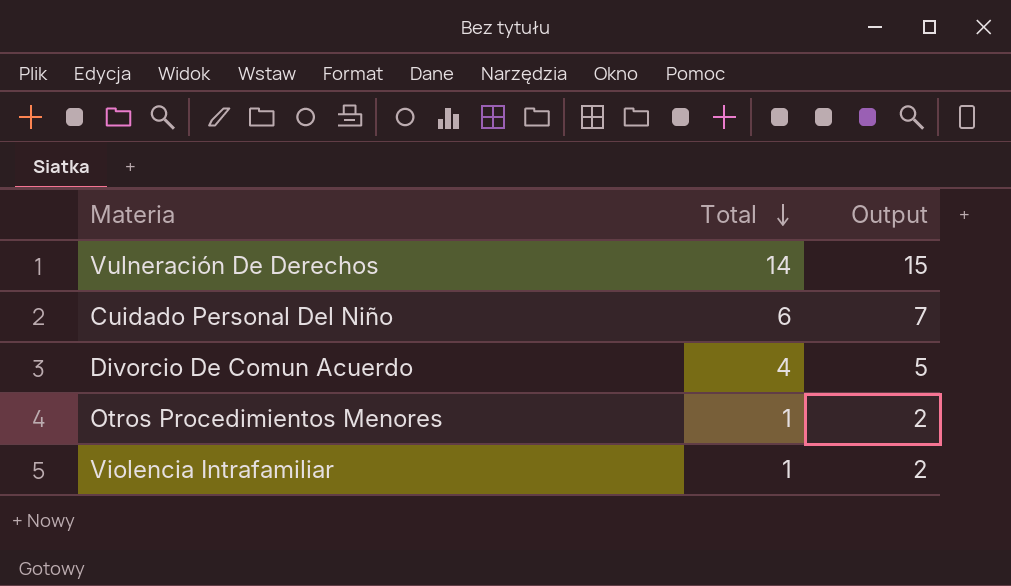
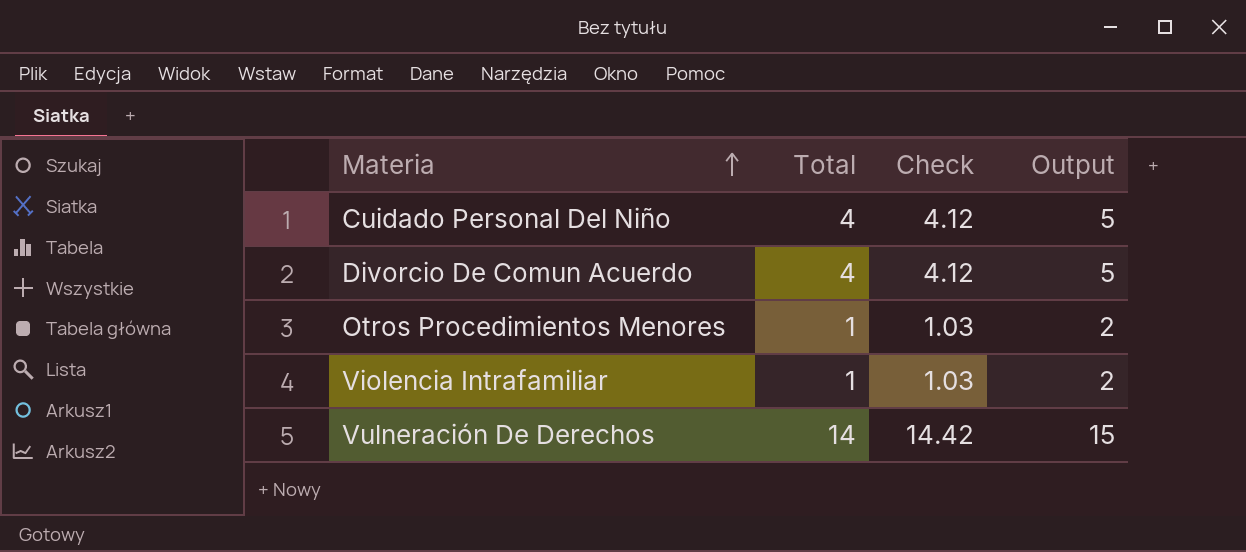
row order: Total descending -> Materia ascending
column Check | formula: none -> [Total] * 1.03
Cuidado Personal Del Niño | Total: 6 -> 4
Cuidado Personal Del Niño | Output: 7 -> 5

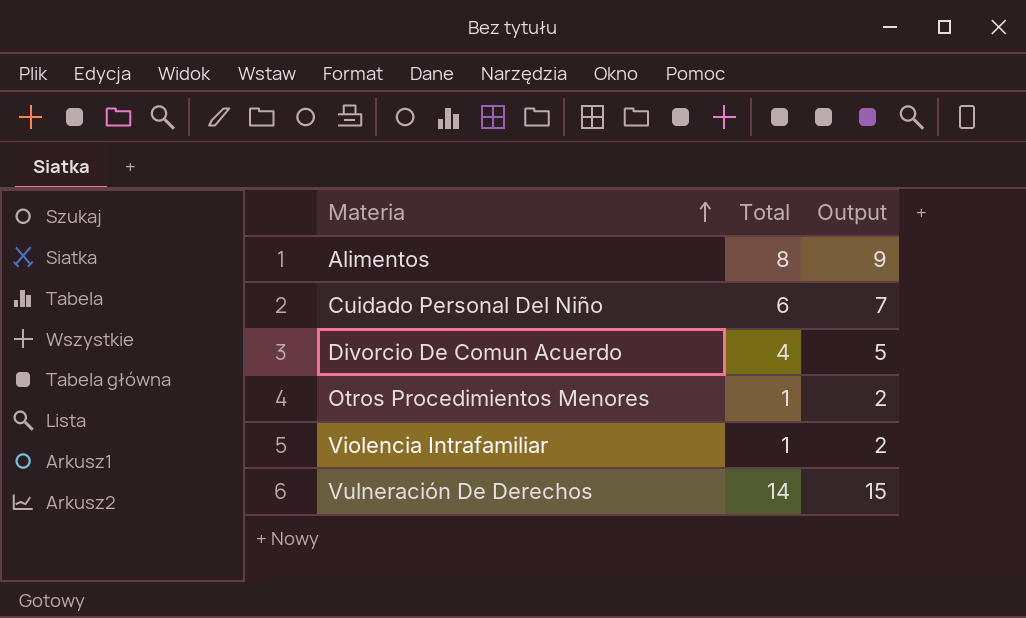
column Check | formula: [Total] * 1.03 -> none
row Alimentos: none -> 8 | 9
Cuidado Personal Del Niño | Total: 4 -> 6
Cuidado Personal Del Niño | Output: 5 -> 7

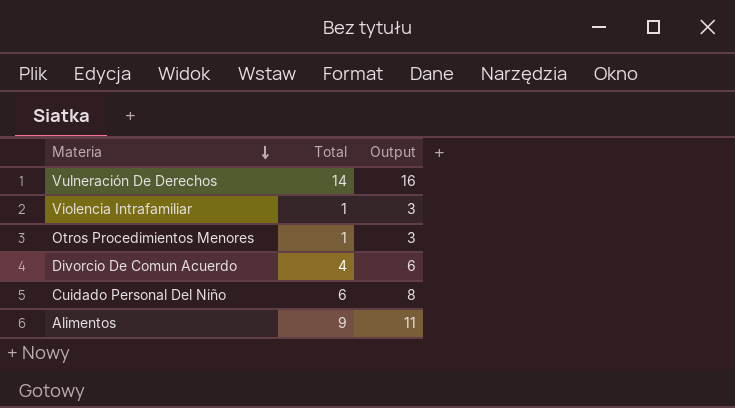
row order: Materia ascending -> Materia descending
column Output | formula: [Total] + 1 -> [Total] + 2
Alimentos | Total: 8 -> 9

